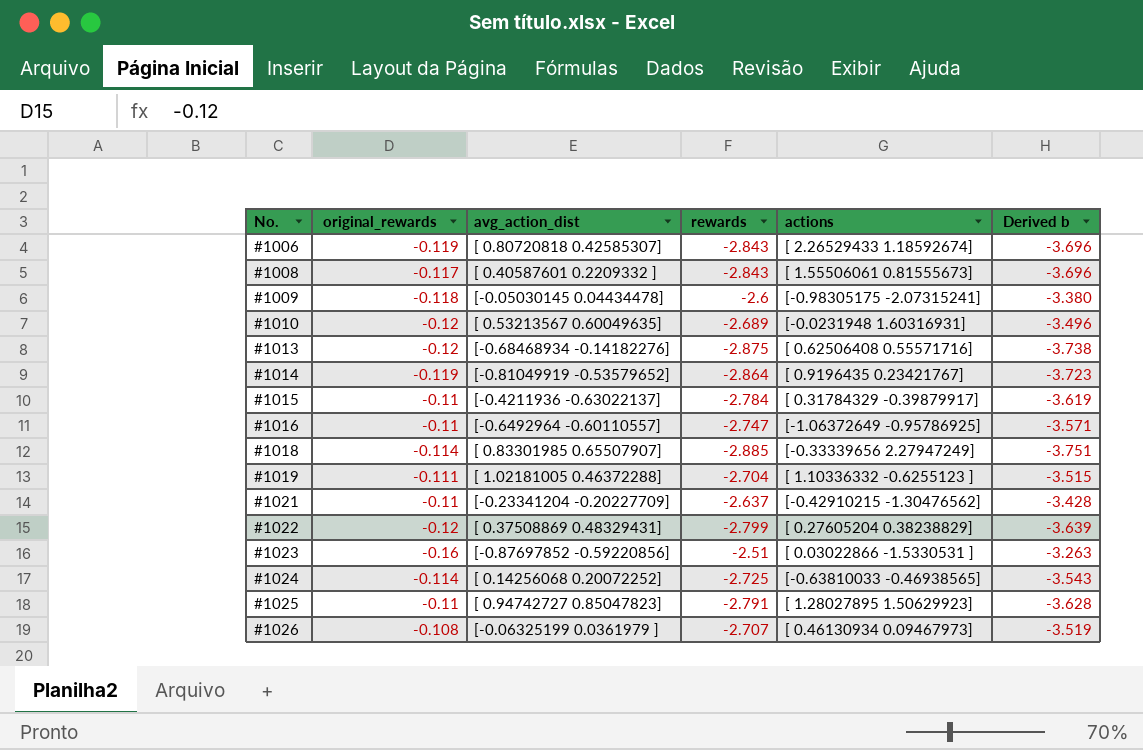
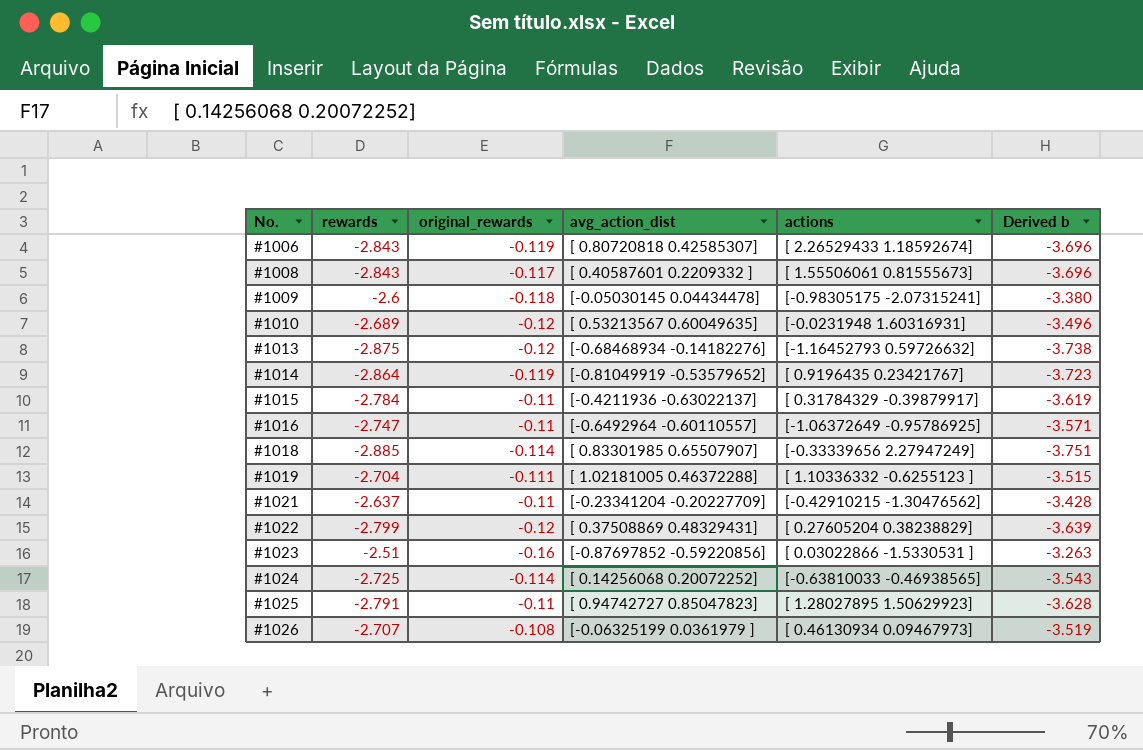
column rewards | position: 4 -> 2
#1013 | actions: [ 0.62506408 0.55571716] -> [-1.16452793 0.59726632]

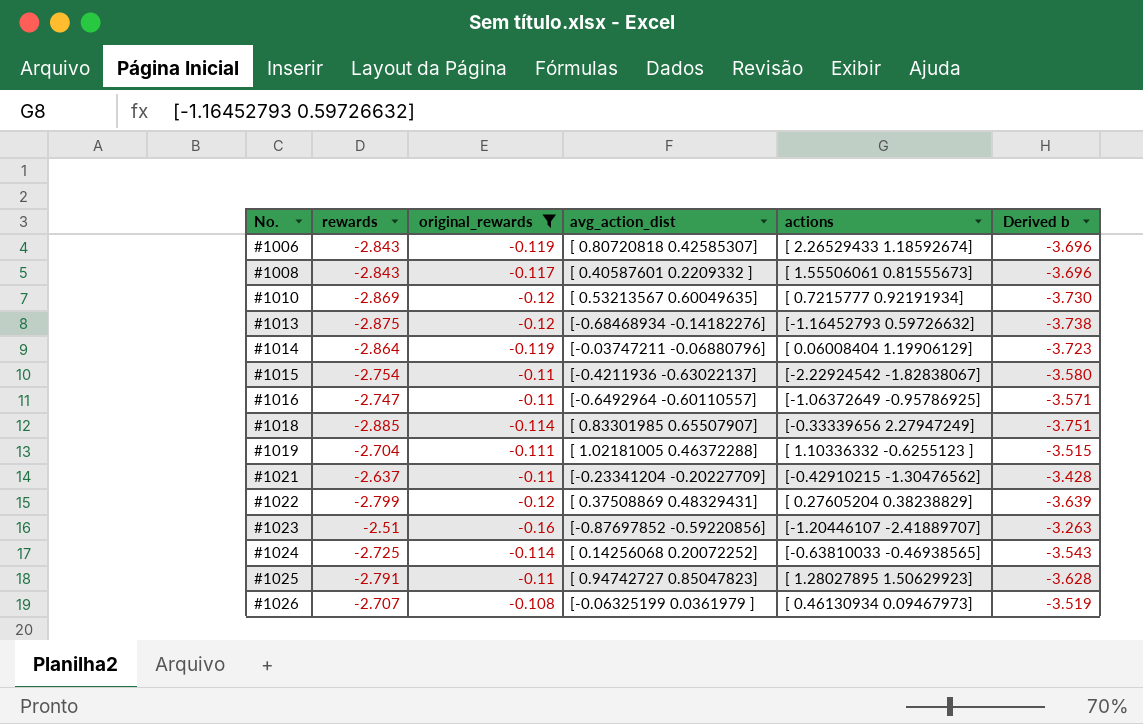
filter: none -> original_rewards != -0.118
#1010 | rewards: -2.689 -> -2.869
#1010 | actions: [-0.0231948 1.60316931] -> [ 0.7215777 0.92191934]
#1010 | Derived b: -3.496 -> -3.730
#1014 | avg_action_dist: [-0.81049919 -0.53579652] -> [-0.03747211 -0.06880796]
#1014 | actions: [ 0.9196435 0.23421767] -> [ 0.06008404 1.19906129]
#1015 | rewards: -2.784 -> -2.754
#1015 | actions: [ 0.31784329 -0.39879917] -> [-2.22924542 -1.82838067]
#1015 | Derived b: -3.619 -> -3.580
#1023 | actions: [ 0.03022866 -1.5330531 ] -> [-1.20446107 -2.41889707]

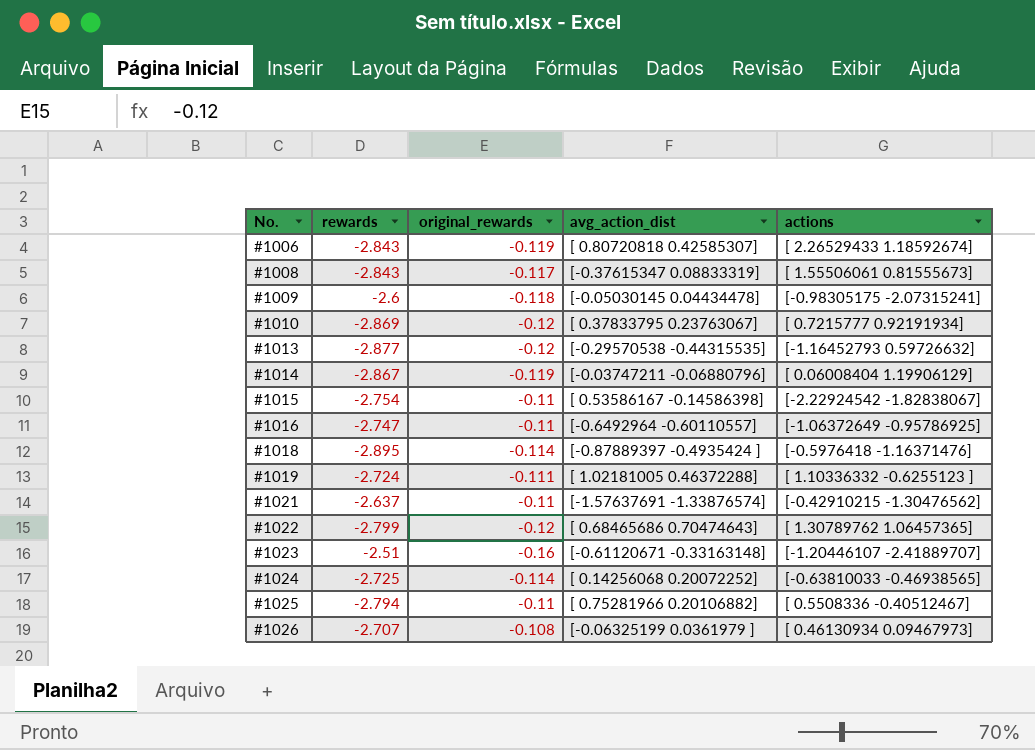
filter: original_rewards != -0.118 -> none
column Derived b | formula: [rewards] * 1.3 -> none
#1008 | avg_action_dist: [ 0.40587601 0.2209332 ] -> [-0.37615347 0.08833319]
#1010 | avg_action_dist: [ 0.53213567 0.60049635] -> [ 0.37833795 0.23763067]
#1013 | rewards: -2.875 -> -2.877
#1013 | avg_action_dist: [-0.68468934 -0.14182276] -> [-0.29570538 -0.44315535]
#1014 | rewards: -2.864 -> -2.867
#1015 | avg_action_dist: [-0.4211936 -0.63022137] -> [ 0.53586167 -0.14586398]
#1018 | rewards: -2.885 -> -2.895
#1018 | avg_action_dist: [ 0.83301985 0.65507907] -> [-0.87889397 -0.4935424 ]
#1018 | actions: [-0.33339656 2.27947249] -> [-0.5976418 -1.16371476]
#1019 | rewards: -2.704 -> -2.724
#1021 | avg_action_dist: [-0.23341204 -0.20227709] -> [-1.57637691 -1.33876574]
#1022 | avg_action_dist: [ 0.37508869 0.48329431] -> [ 0.68465686 0.70474643]
#1022 | actions: [ 0.27605204 0.38238829] -> [ 1.30789762 1.06457365]
#1023 | avg_action_dist: [-0.87697852 -0.59220856] -> [-0.61120671 -0.33163148]
#1025 | rewards: -2.791 -> -2.794
#1025 | avg_action_dist: [ 0.94742727 0.85047823] -> [ 0.75281966 0.20106882]
#1025 | actions: [ 1.28027895 1.50629923] -> [ 0.5508336 -0.40512467]

